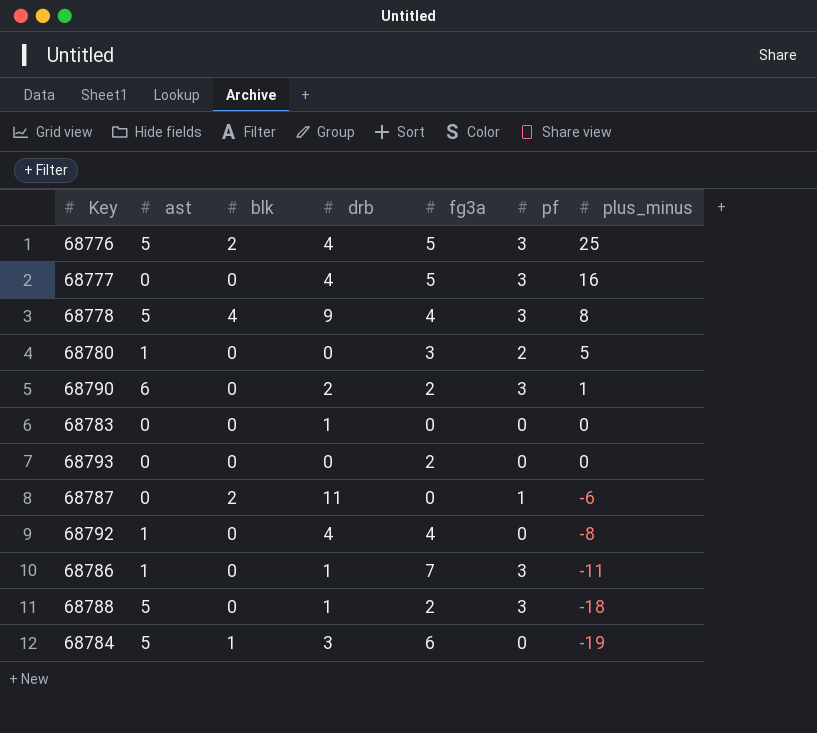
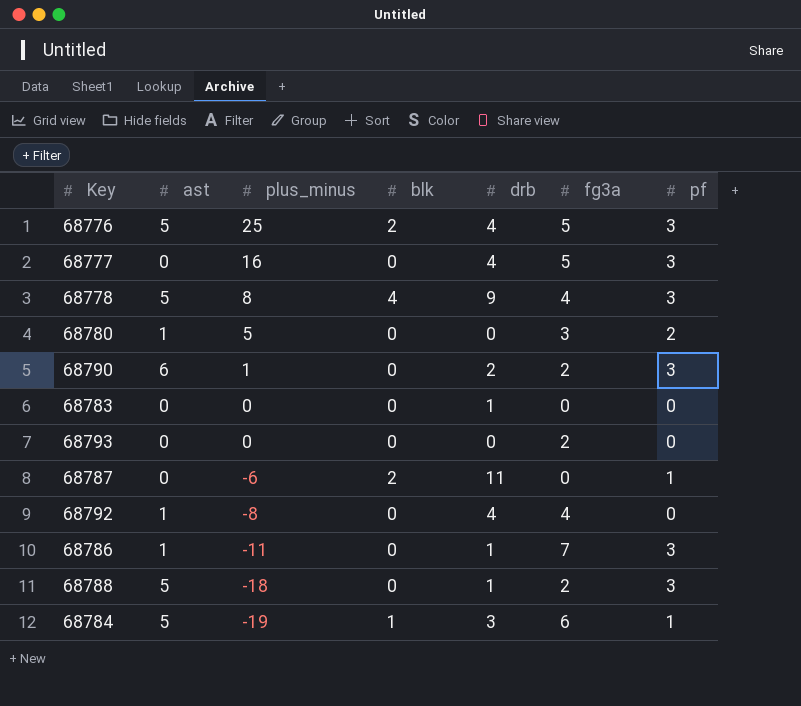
column plus_minus | position: 7 -> 3
68784 | pf: 0 -> 1

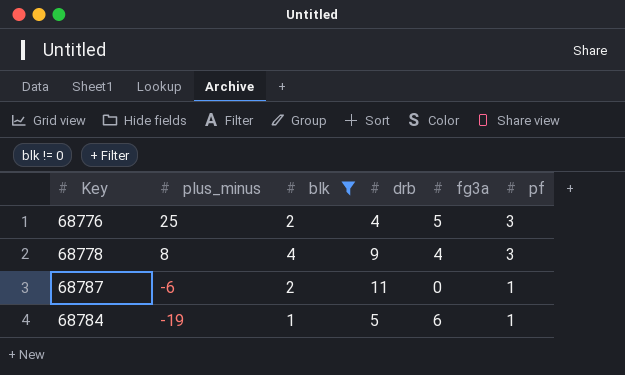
filter: none -> blk != 0
column ast | position: 2 -> none
68784 | drb: 3 -> 5

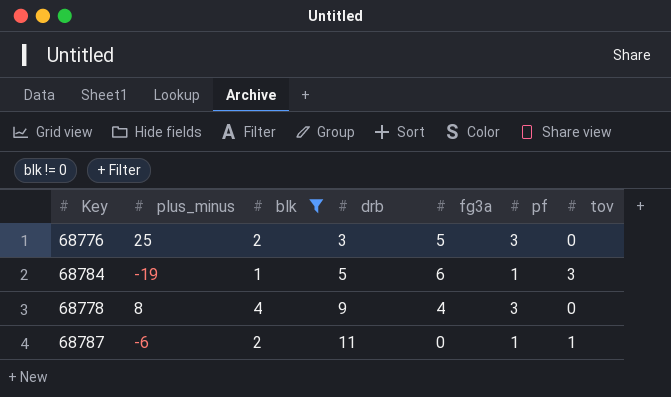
row order: plus_minus descending -> drb ascending
column tov | position: none -> 7
68776 | drb: 4 -> 3

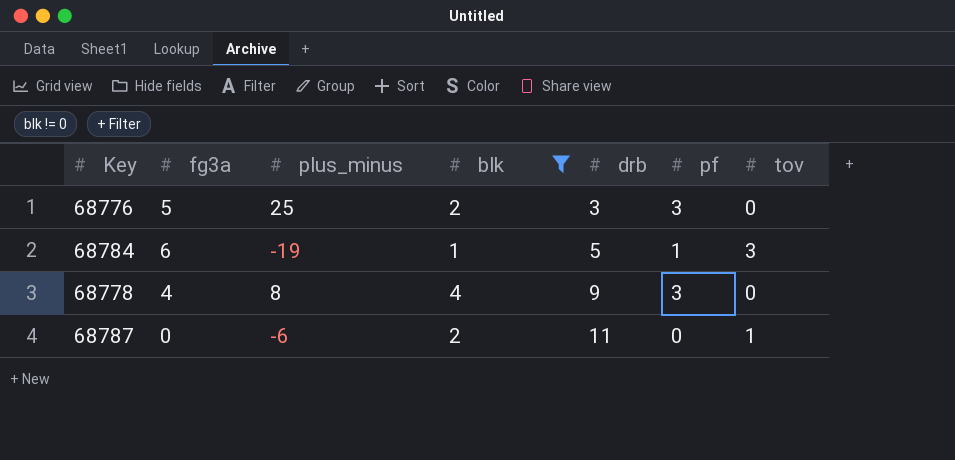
column fg3a | position: 5 -> 2
68787 | pf: 1 -> 0

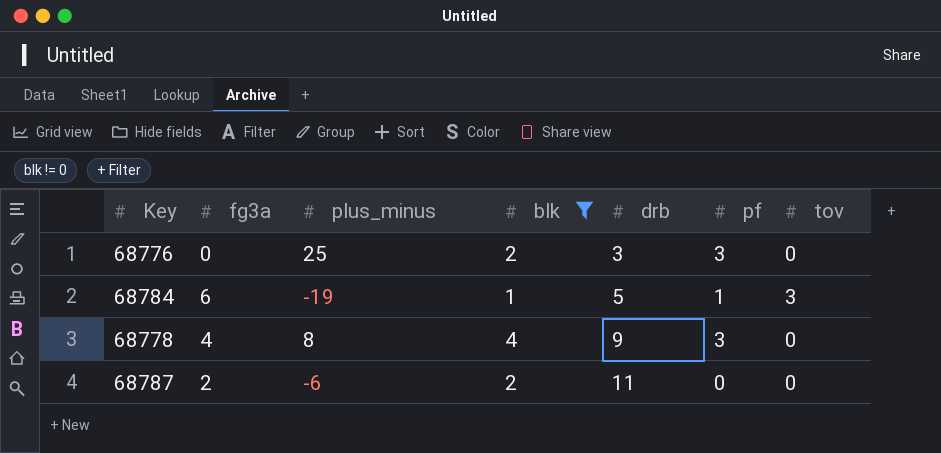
68776 | fg3a: 5 -> 0
68787 | fg3a: 0 -> 2
68787 | tov: 1 -> 0

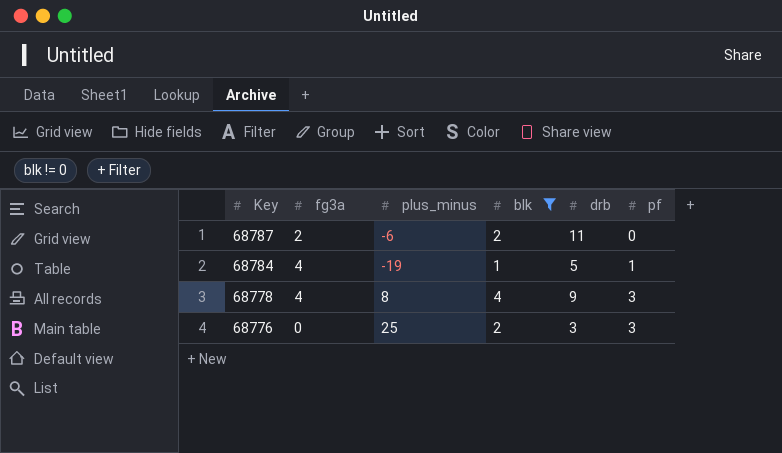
row order: drb ascending -> Key descending
column tov | position: 7 -> none
68784 | fg3a: 6 -> 4

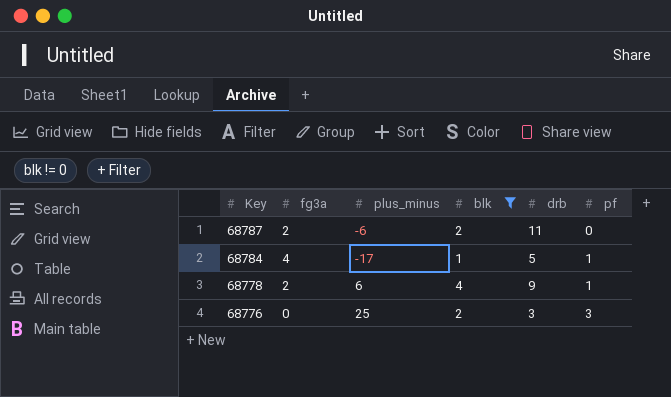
68784 | plus_minus: -19 -> -17
68778 | fg3a: 4 -> 2
68778 | plus_minus: 8 -> 6
68778 | pf: 3 -> 1

